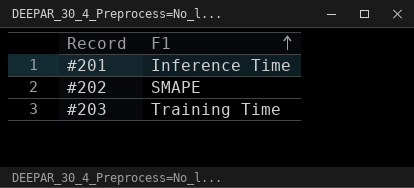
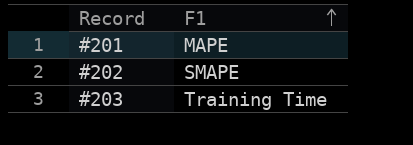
#201 | F1: Inference Time -> MAPE

